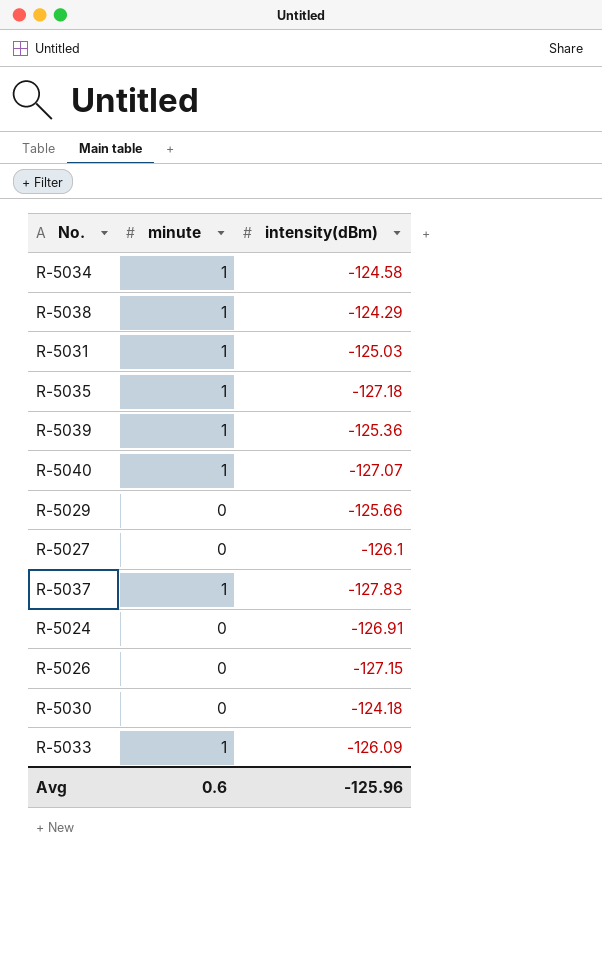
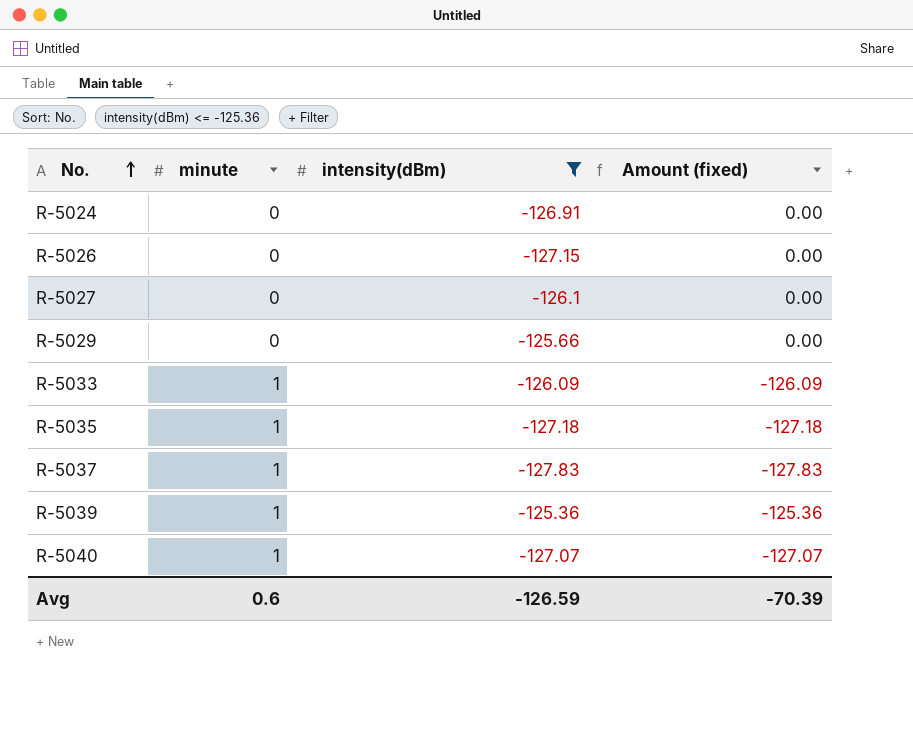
filter: none -> intensity(dBm) <= -125.36
row order: none -> No. ascending
column Amount (fixed) | formula: none -> [minute] * [intensity(dBm)]
Avg | intensity(dBm): -125.96 -> -126.59

